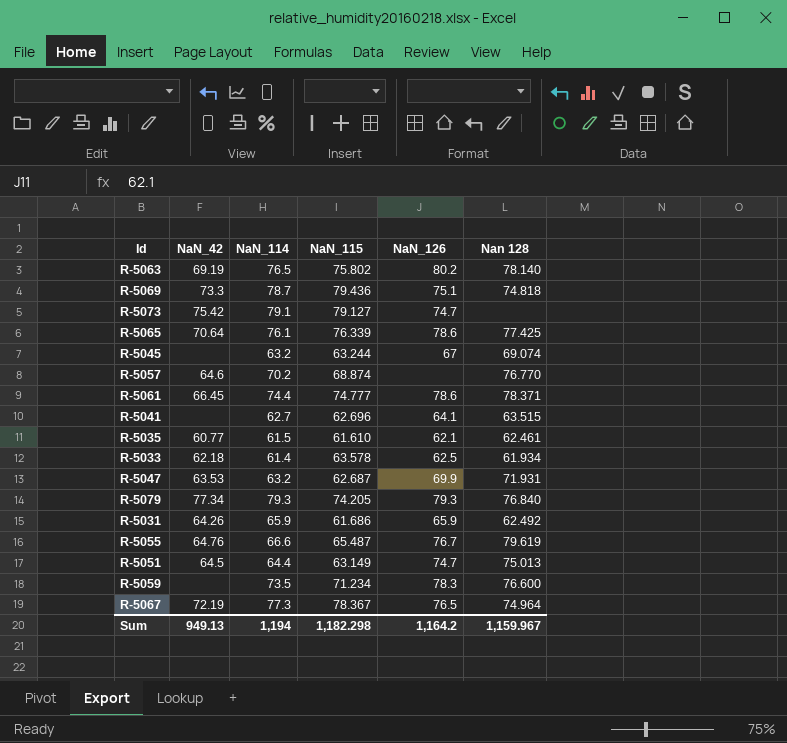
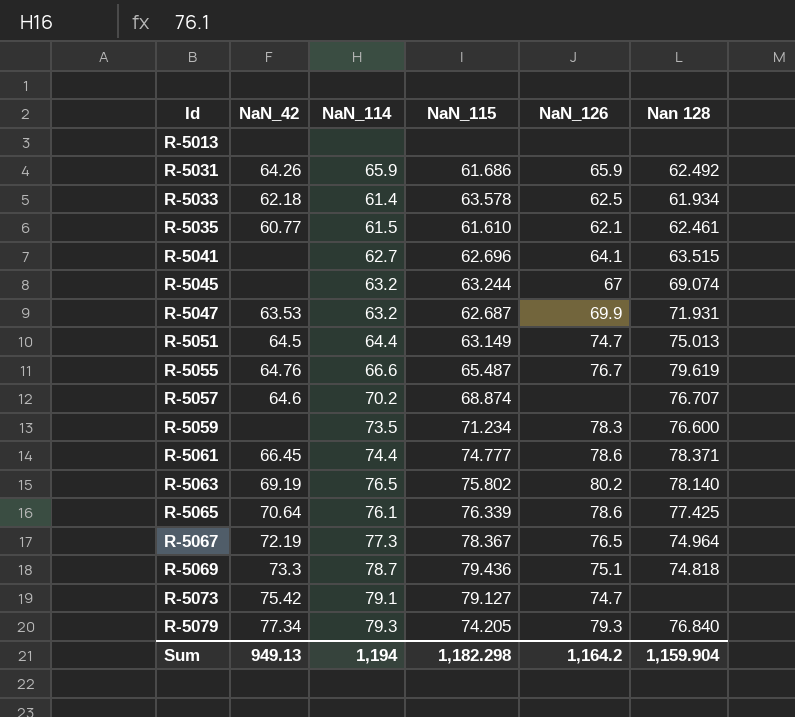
row order: none -> Id ascending
row R-5013: none -> none | none | none | none | none
R-5057 | Nan 128: 76.770 -> 76.707
Sum | Nan 128: 1,159.967 -> 1,159.904

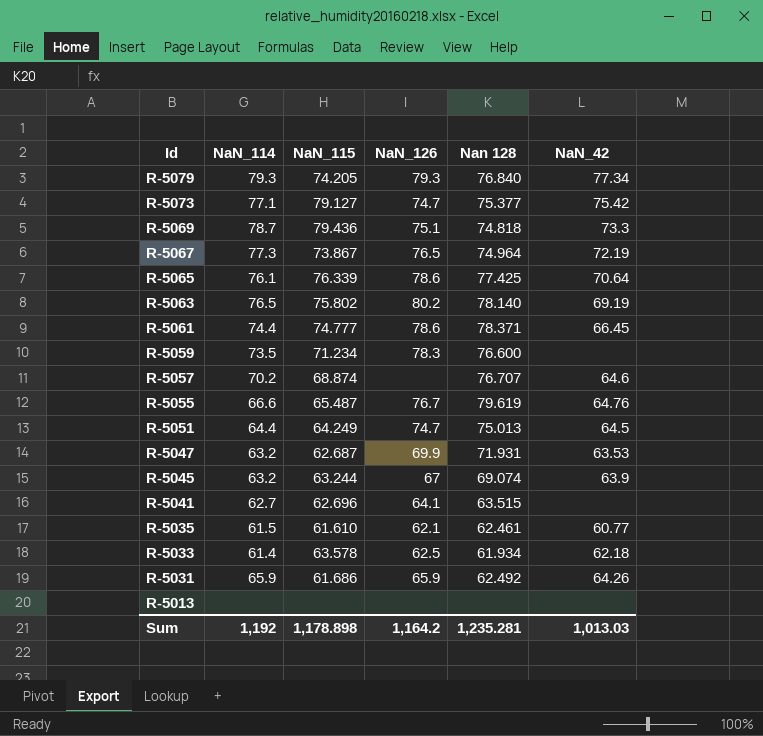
row order: Id ascending -> Id descending
column NaN_42 | position: 2 -> 6
R-5073 | NaN_114: 79.1 -> 77.1
R-5073 | Nan 128: none -> 75.377
R-5067 | NaN_115: 78.367 -> 73.867
R-5051 | NaN_115: 63.149 -> 64.249
R-5045 | NaN_42: none -> 63.9
Sum | NaN_114: 1,194 -> 1,192
Sum | NaN_115: 1,182.298 -> 1,178.898
Sum | Nan 128: 1,159.904 -> 1,235.281
Sum | NaN_42: 949.13 -> 1,013.03

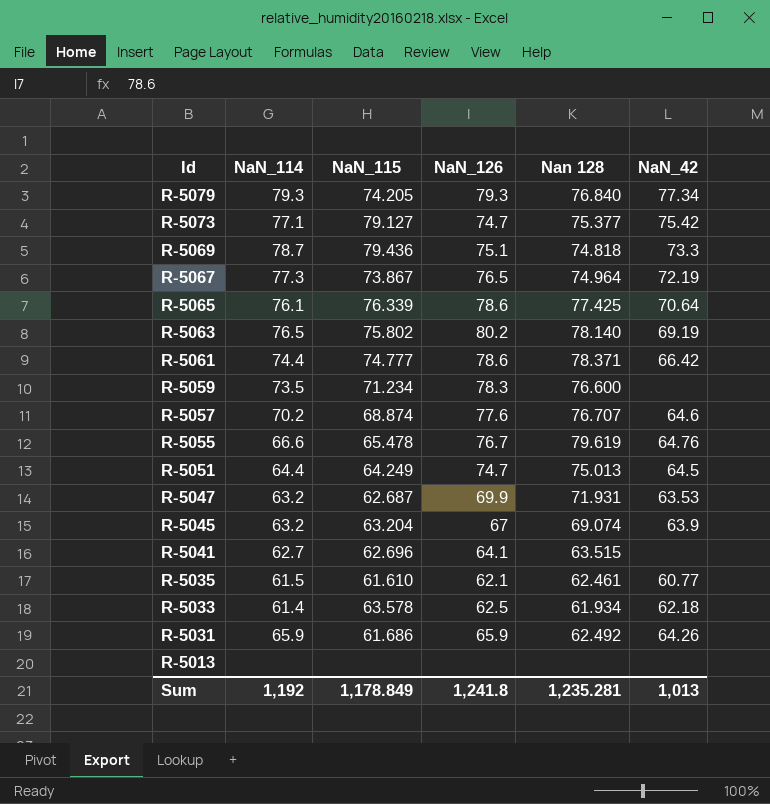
R-5061 | NaN_42: 66.45 -> 66.42
R-5057 | NaN_126: none -> 77.6
R-5055 | NaN_115: 65.487 -> 65.478
R-5045 | NaN_115: 63.244 -> 63.204
Sum | NaN_115: 1,178.898 -> 1,178.849
Sum | NaN_126: 1,164.2 -> 1,241.8
Sum | NaN_42: 1,013.03 -> 1,013

